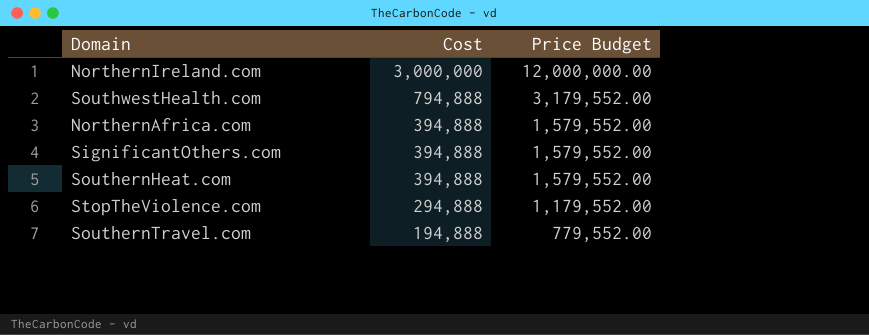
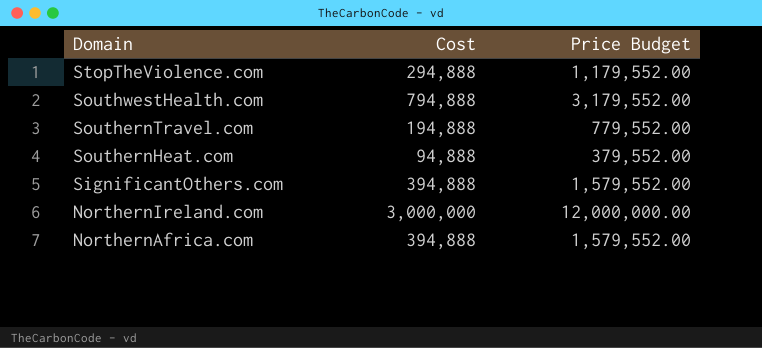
row order: Cost descending -> Domain descending
SouthernHeat.com | Cost: 394,888 -> 94,888
SouthernHeat.com | Price Budget: 1,579,552.00 -> 379,552.00

